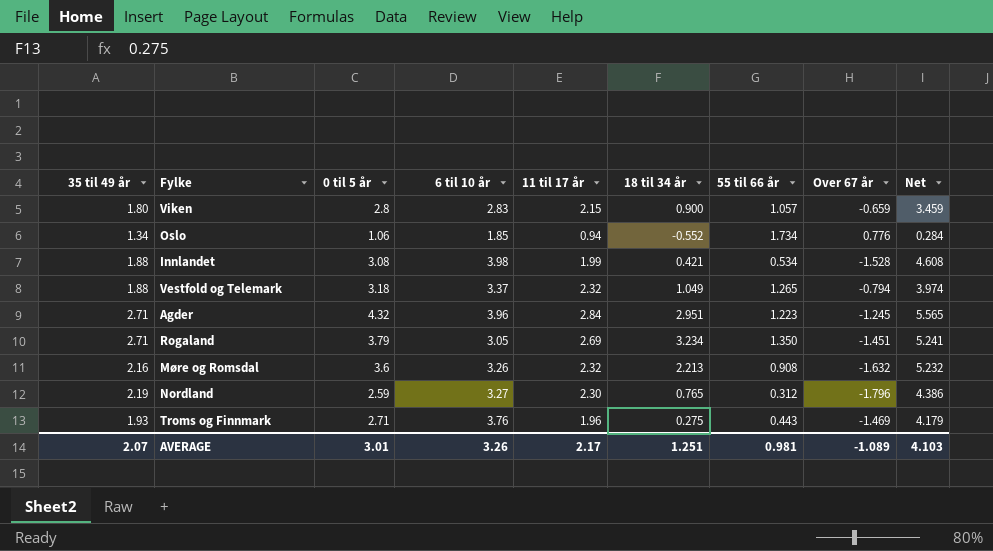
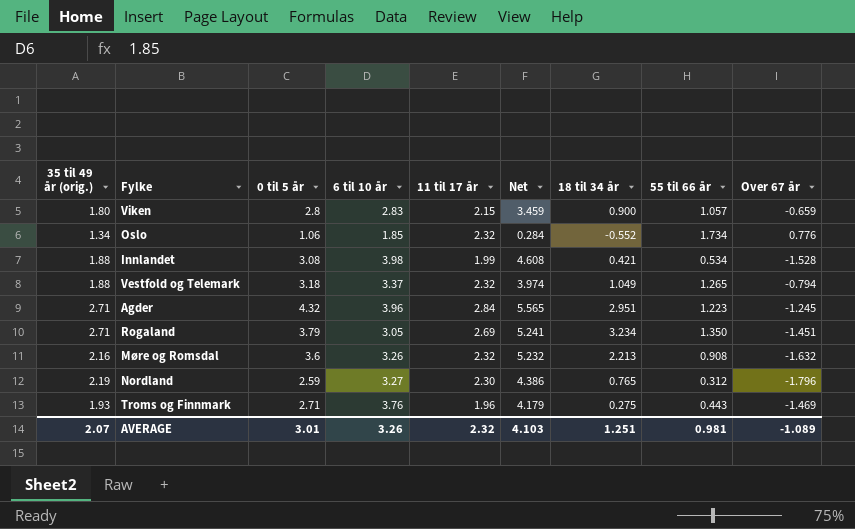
column name: 35 til 49 år -> 35 til 49 år (orig.)
column Net | position: 9 -> 6
Oslo | 11 til 17 år: 0.94 -> 2.32
AVERAGE | 11 til 17 år: 2.17 -> 2.32

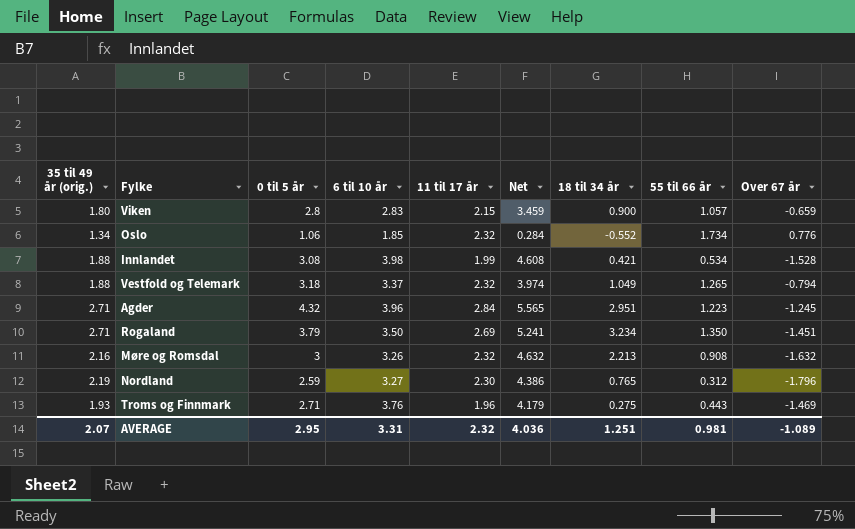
Rogaland | 6 til 10 år: 3.05 -> 3.50
Møre og Romsdal | 0 til 5 år: 3.6 -> 3
Møre og Romsdal | Net: 5.232 -> 4.632
AVERAGE | 0 til 5 år: 3.01 -> 2.95
AVERAGE | 6 til 10 år: 3.26 -> 3.31
AVERAGE | Net: 4.103 -> 4.036

